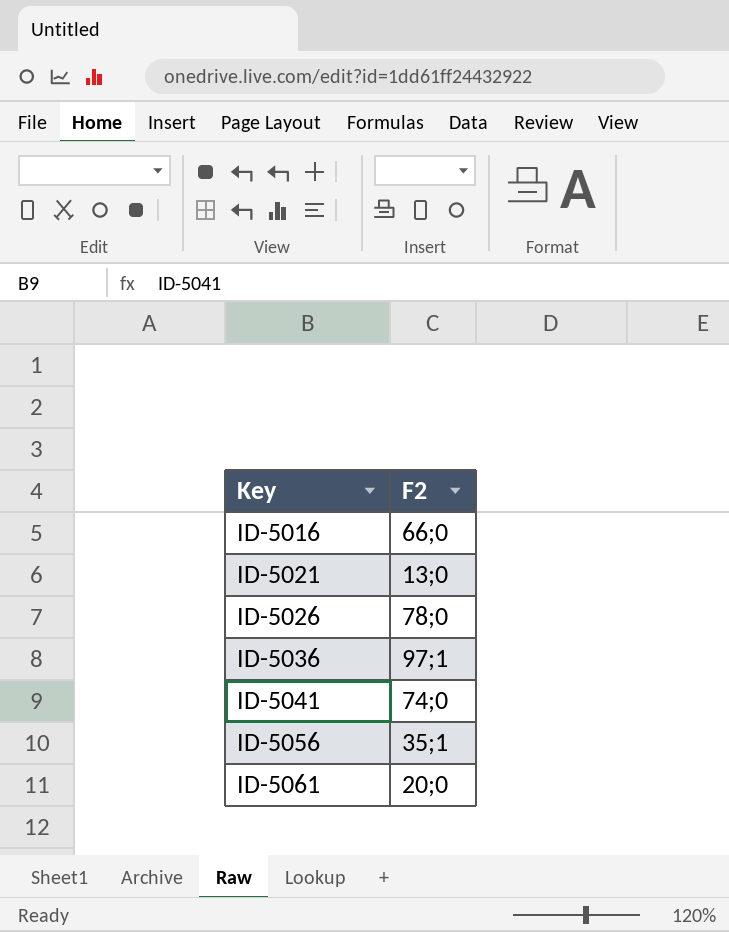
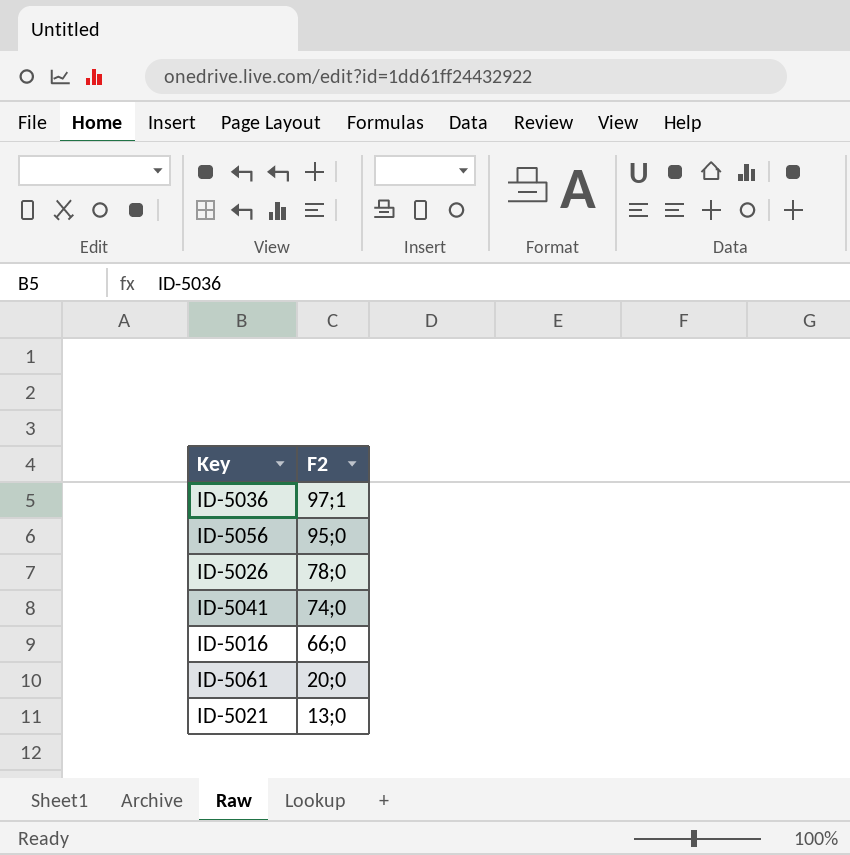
row order: Key ascending -> F2 descending
ID-5056 | F2: 35;1 -> 95;0

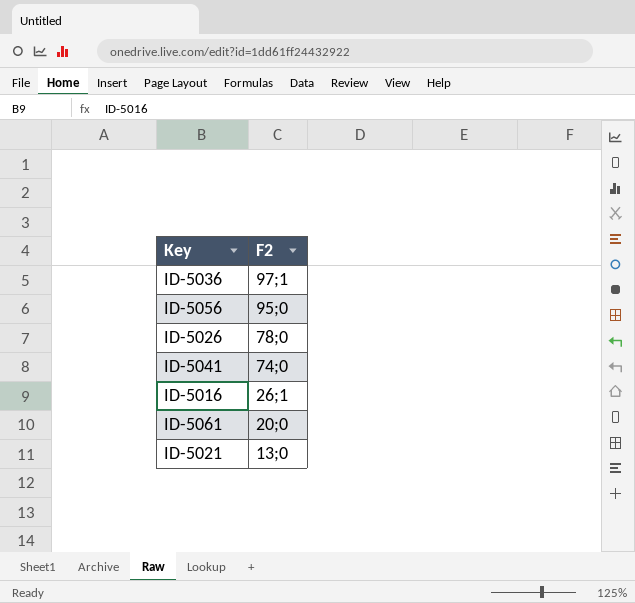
ID-5016 | F2: 66;0 -> 26;1

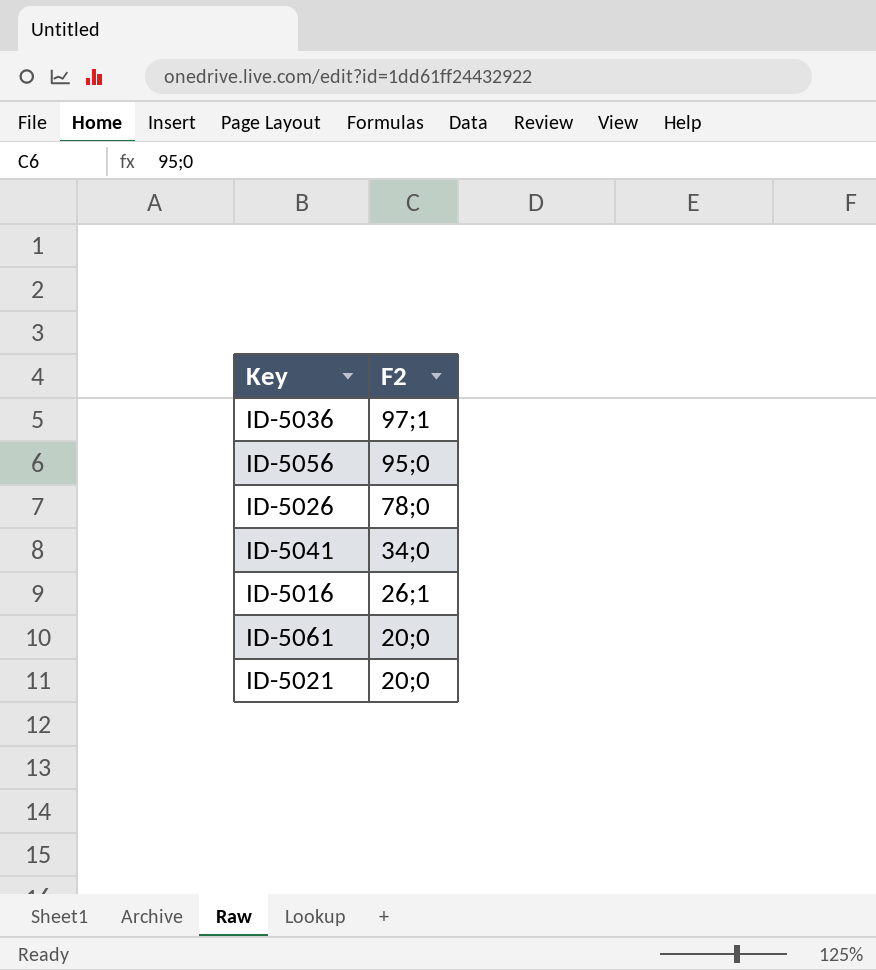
ID-5041 | F2: 74;0 -> 34;0
ID-5021 | F2: 13;0 -> 20;0

